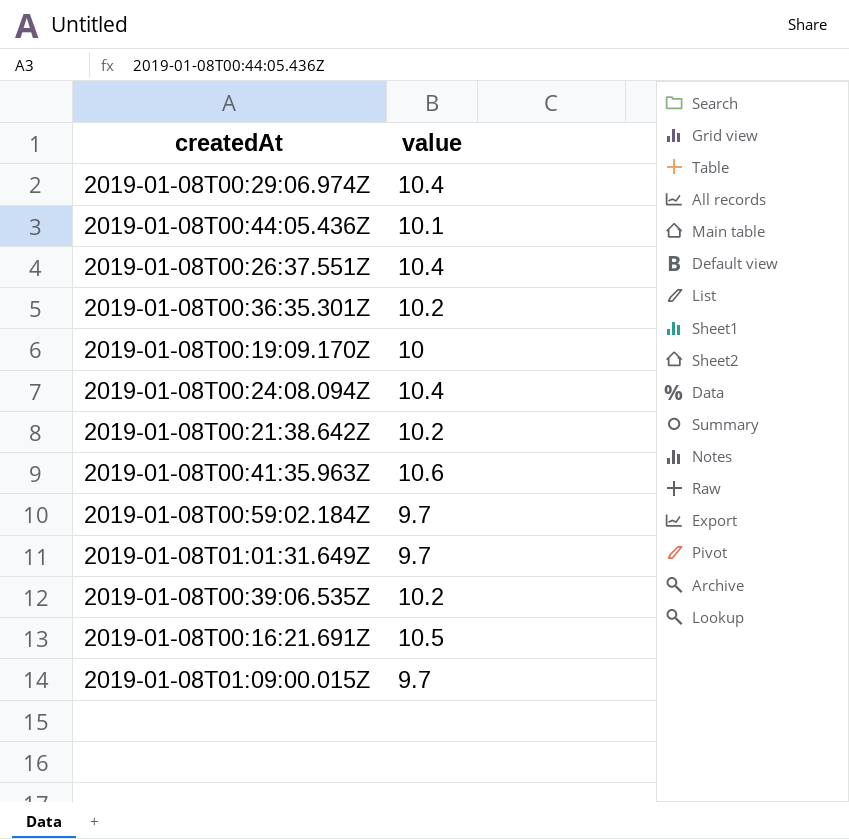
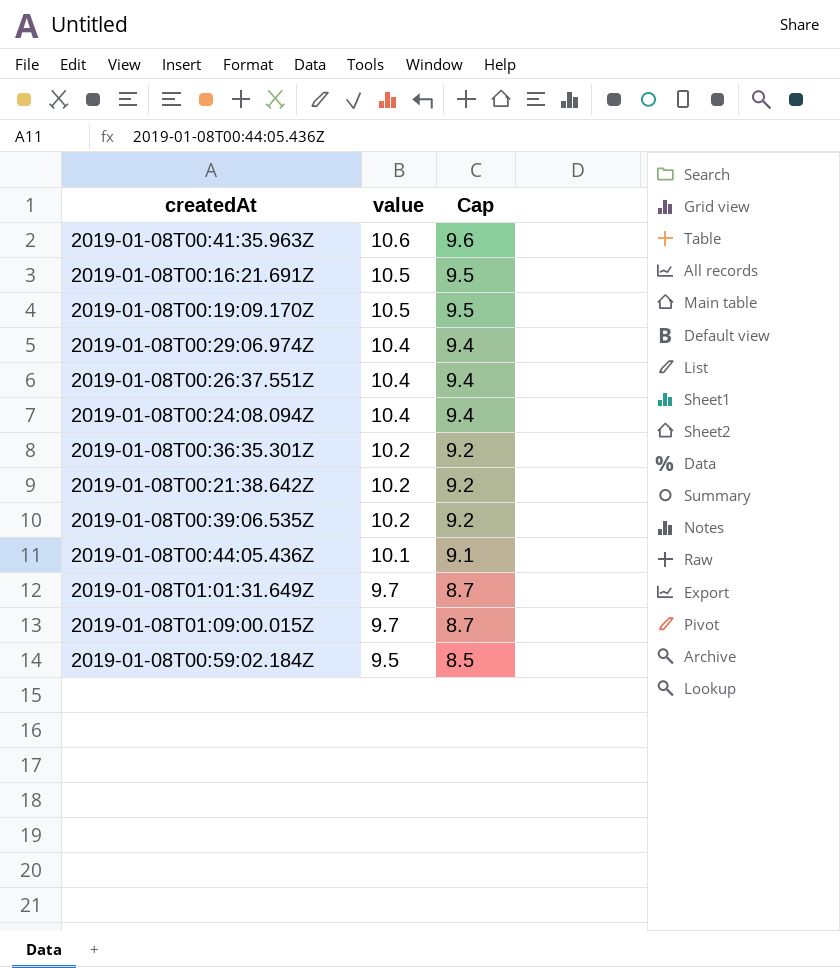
row order: none -> value descending
column Cap | formula: none -> [value] - 1
2019-01-08T00:19:09.170Z | value: 10 -> 10.5
2019-01-08T00:59:02.184Z | value: 9.7 -> 9.5

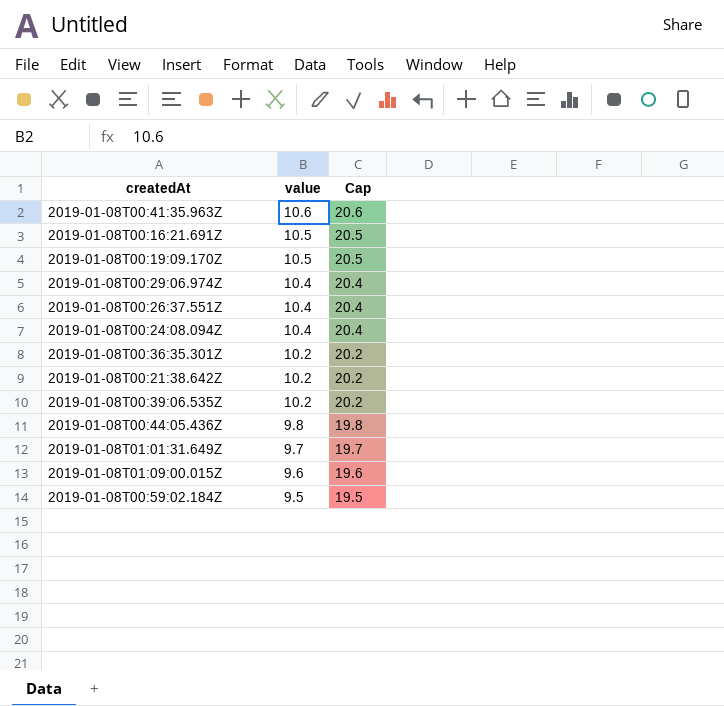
column Cap | formula: [value] - 1 -> [value] + 10
2019-01-08T00:44:05.436Z | value: 10.1 -> 9.8
2019-01-08T01:09:00.015Z | value: 9.7 -> 9.6

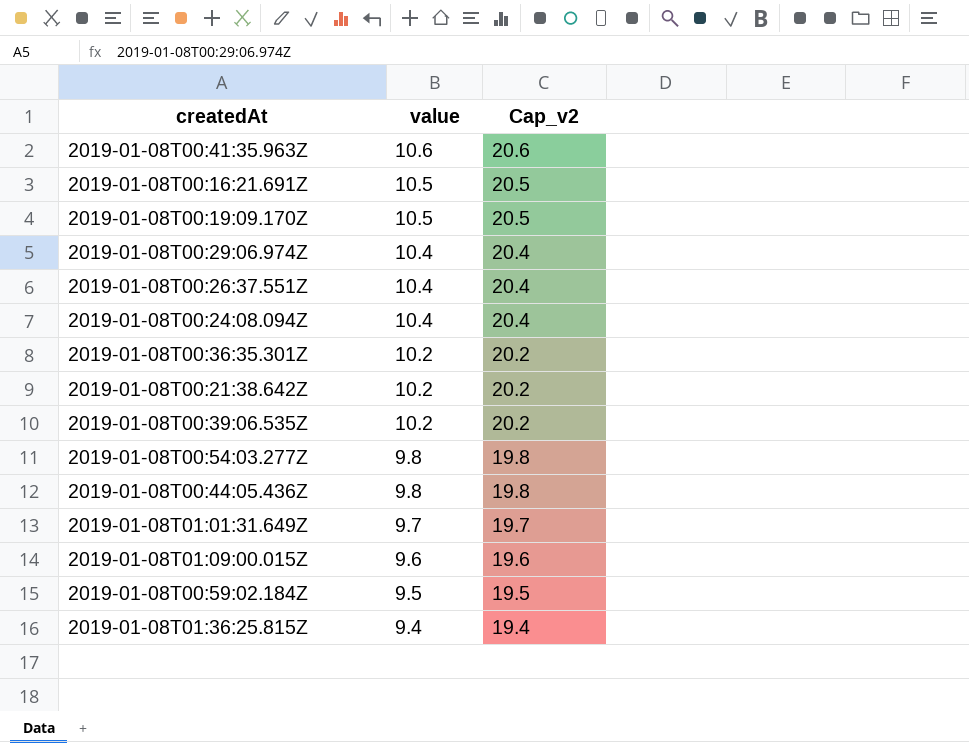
column name: Cap -> Cap_v2
row 2019-01-08T00:54:03.277Z: none -> 9.8 | 19.8
row 2019-01-08T01:36:25.815Z: none -> 9.4 | 19.4

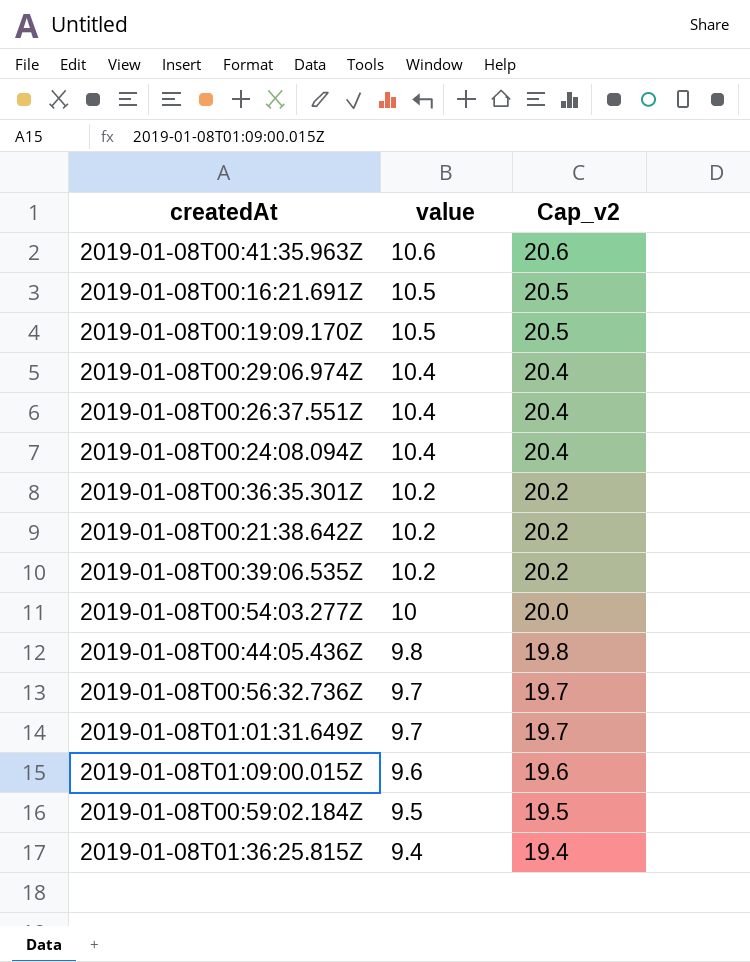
2019-01-08T00:54:03.277Z | value: 9.8 -> 10
2019-01-08T00:54:03.277Z | Cap_v2: 19.8 -> 20.0
row 2019-01-08T00:56:32.736Z: none -> 9.7 | 19.7

